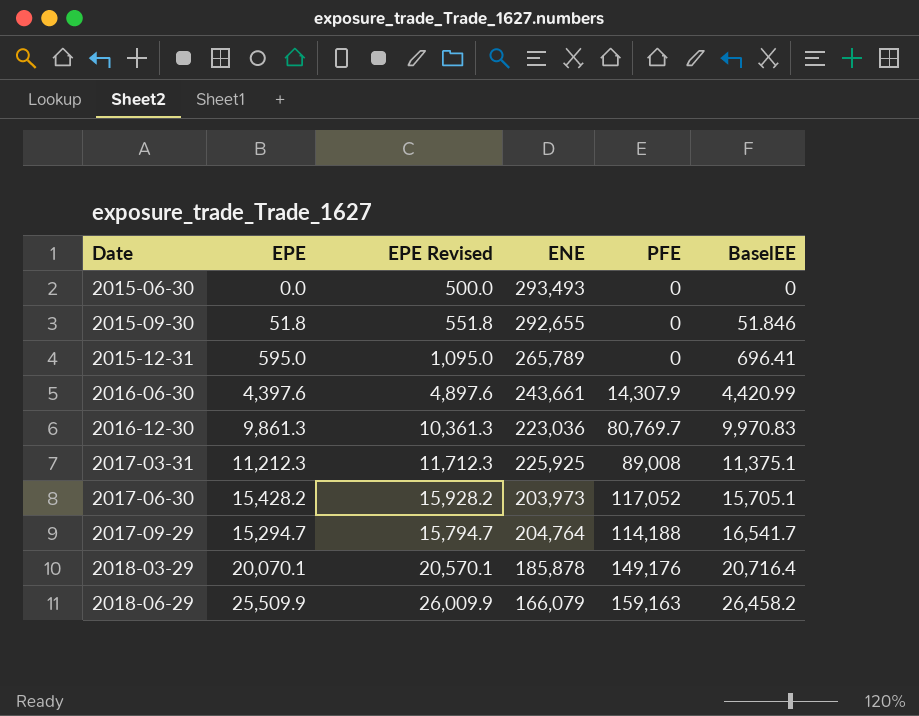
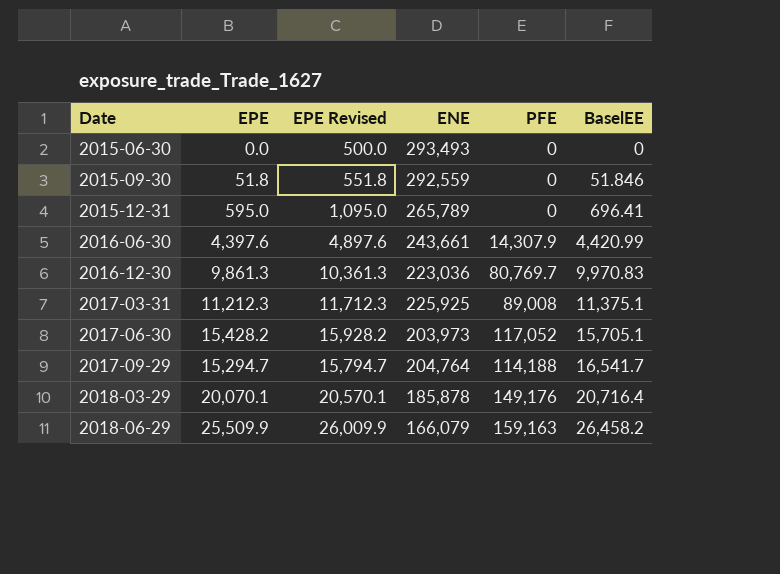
2015-09-30 | ENE: 292,655 -> 292,559

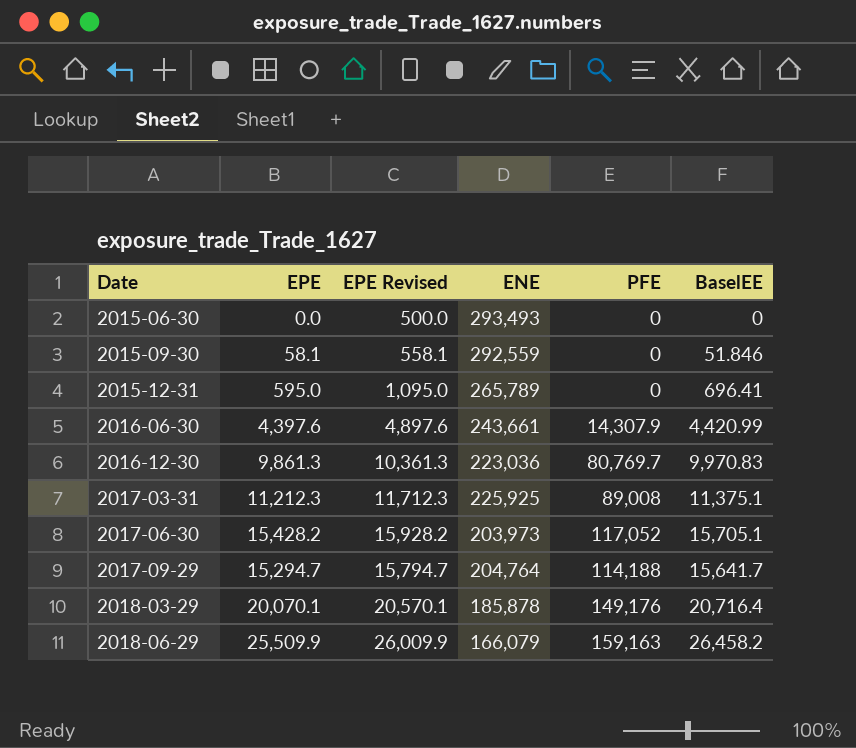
2015-09-30 | EPE: 51.8 -> 58.1
2015-09-30 | EPE Revised: 551.8 -> 558.1
2017-09-29 | BaselEE: 16,541.7 -> 15,641.7

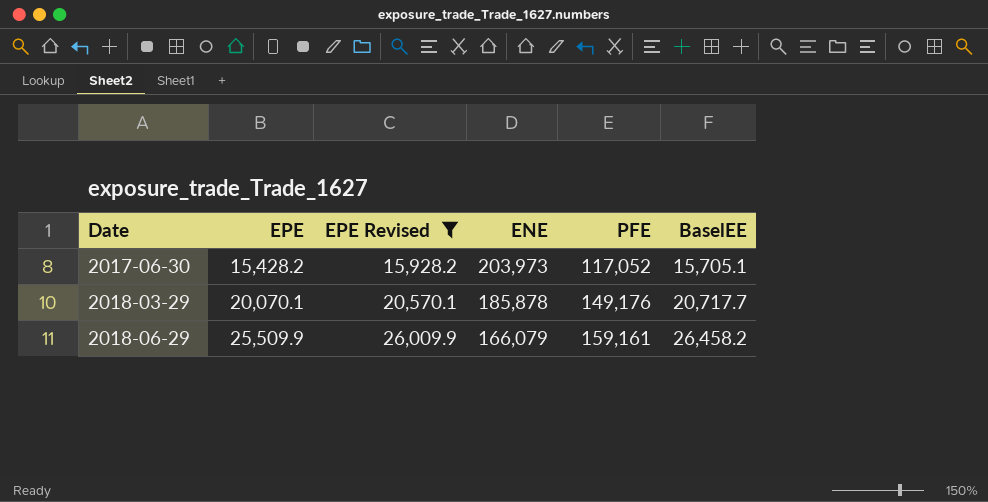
filter: none -> EPE Revised >= 15,928.2
2018-03-29 | BaselEE: 20,716.4 -> 20,717.7
2018-06-29 | PFE: 159,163 -> 159,161

